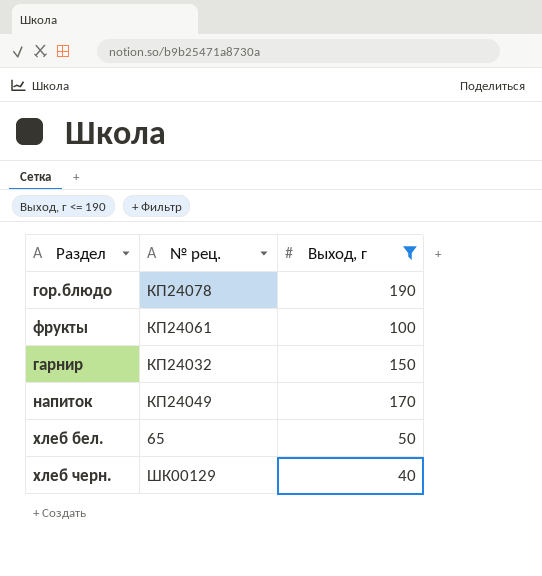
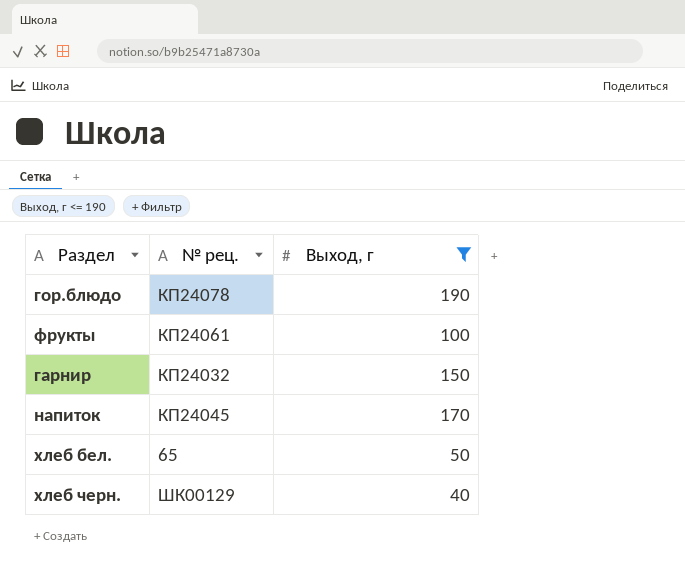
напиток | № рец.: КП24049 -> КП24045

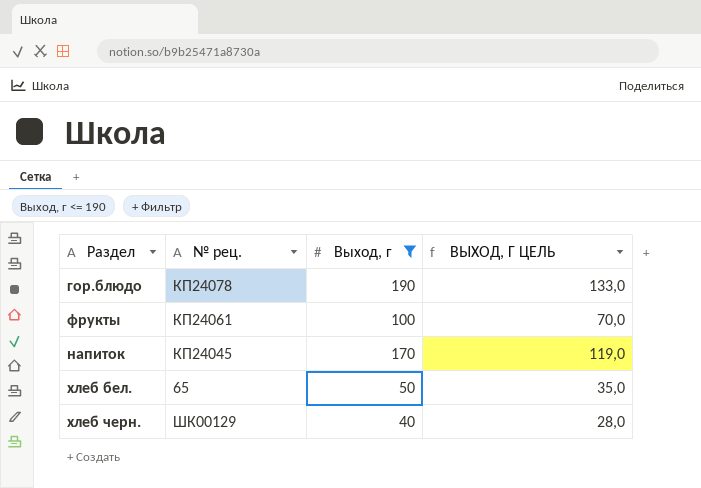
column ВЫХОД, Г ЦЕЛЬ | formula: none -> [Выход, г] * 0,7
row гарнир: КП24032 | 150 -> none

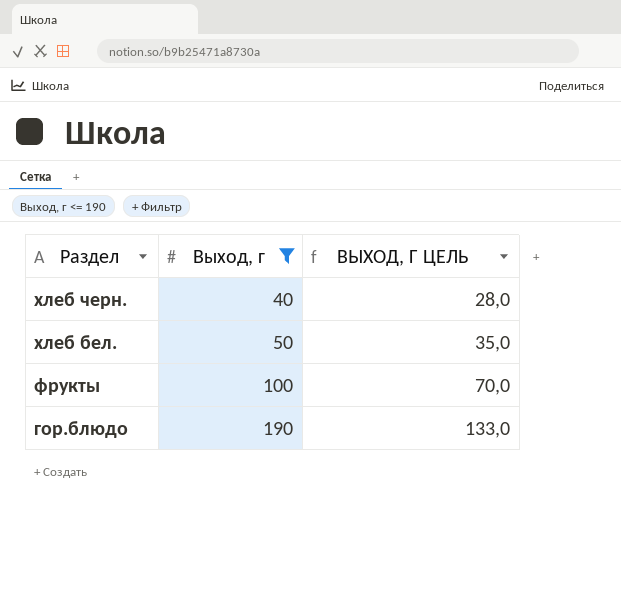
row order: none -> Раздел descending
column № рец. | position: 2 -> none
row напиток: КП24045 | 170 | 119,0 -> none

